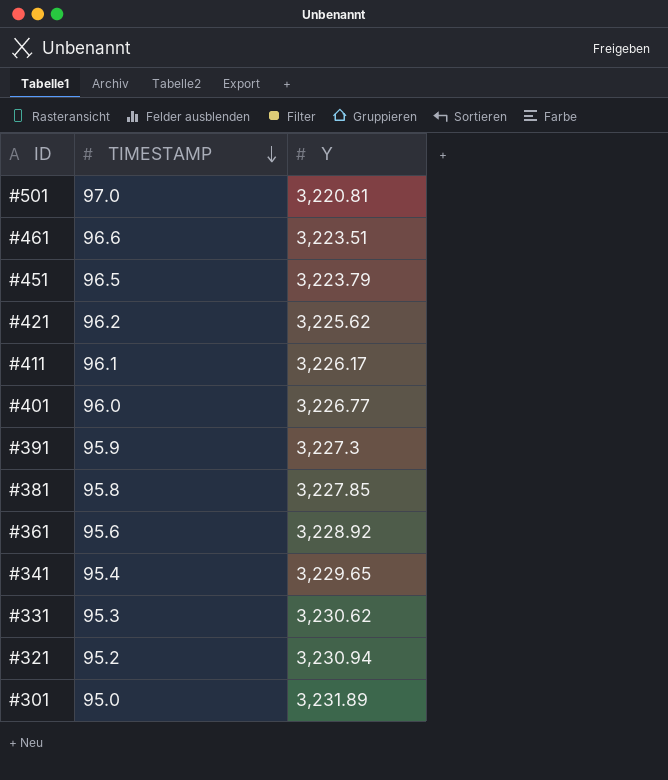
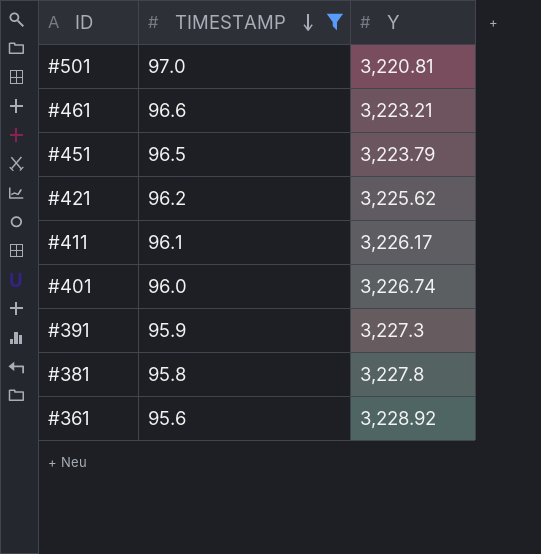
filter: none -> TIMESTAMP >= 95.6
#461 | Y: 3,223.51 -> 3,223.21
#401 | Y: 3,226.77 -> 3,226.74
#381 | Y: 3,227.85 -> 3,227.8

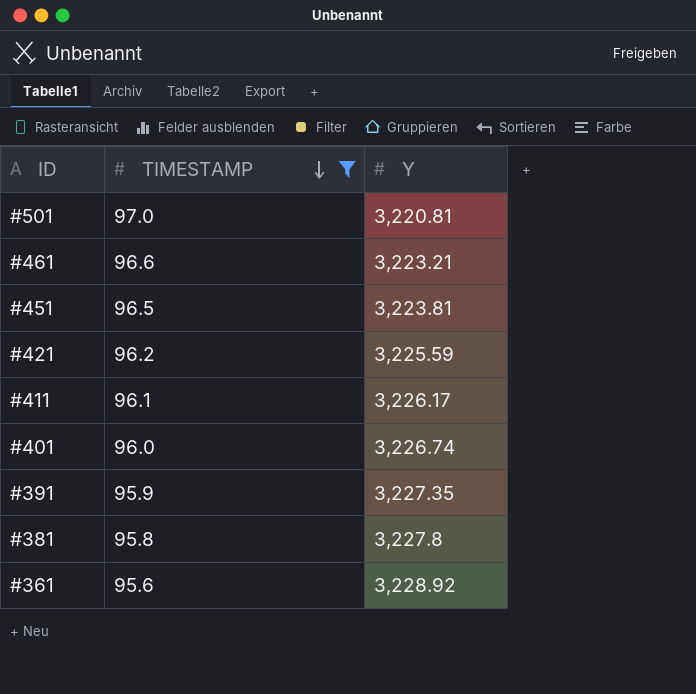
#451 | Y: 3,223.79 -> 3,223.81
#421 | Y: 3,225.62 -> 3,225.59
#391 | Y: 3,227.3 -> 3,227.35

